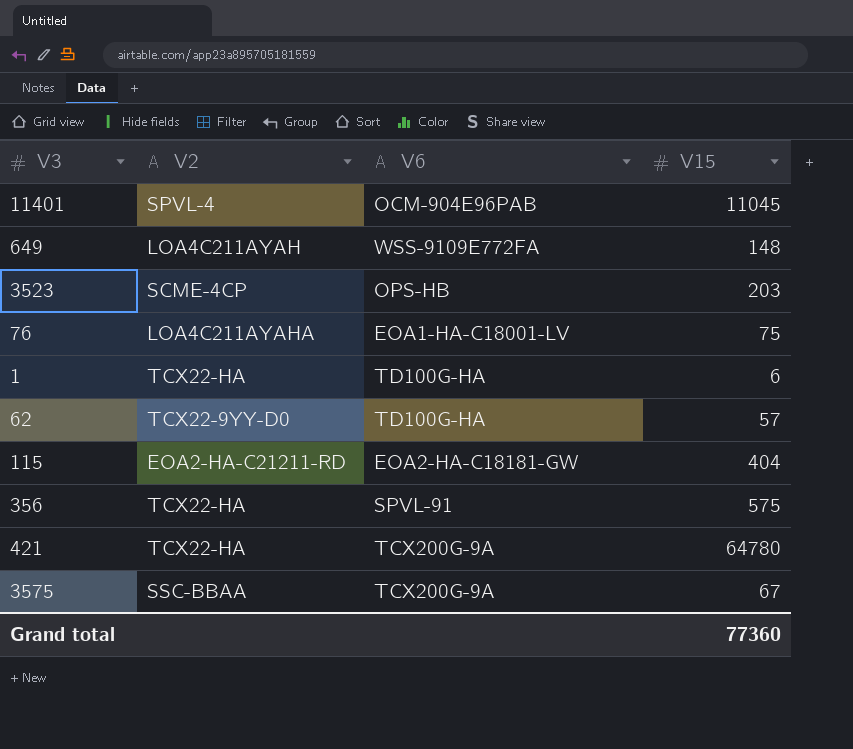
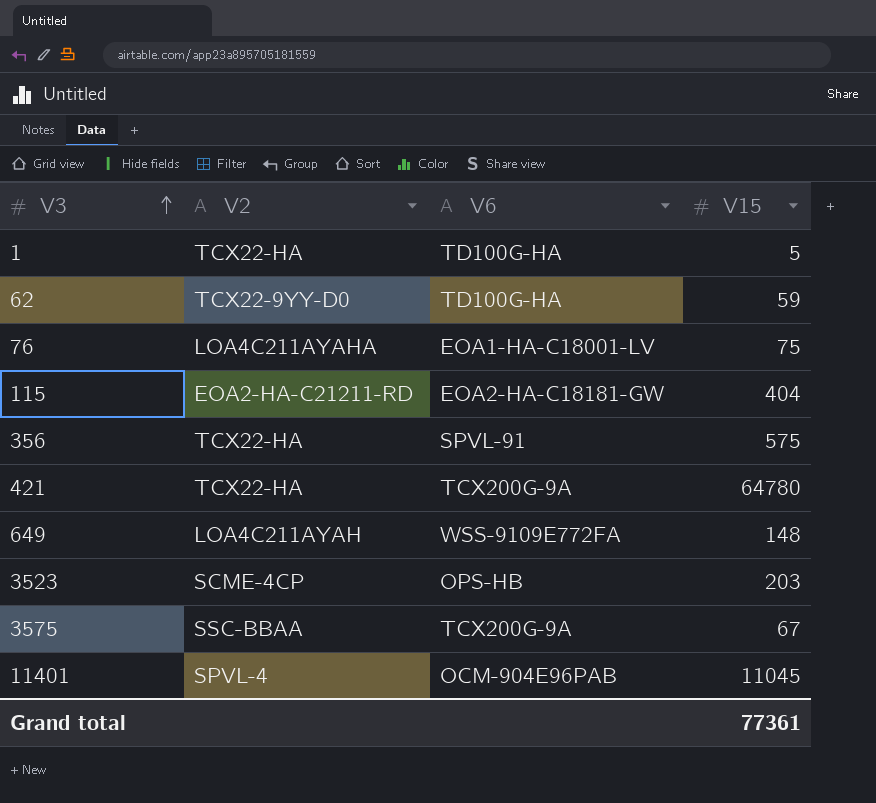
row order: none -> V3 ascending
1 | V15: 6 -> 5
62 | V15: 57 -> 59
Grand total | V15: 77360 -> 77361

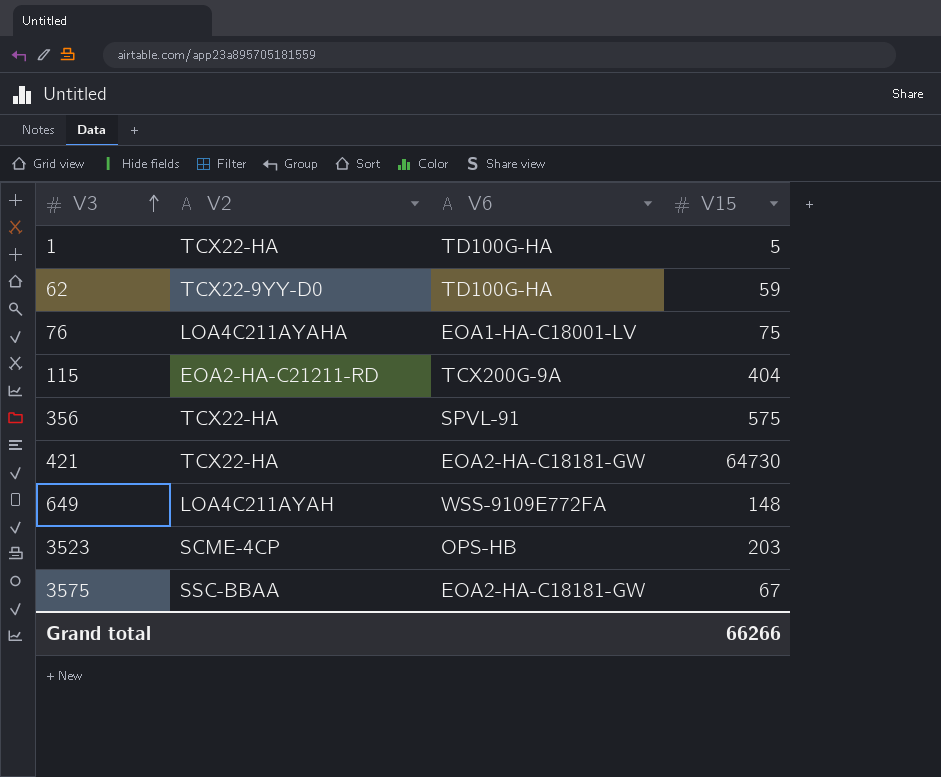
row 11401: SPVL-4 | OCM-904E96PAB | 11045 -> none
115 | V6: EOA2-HA-C18181-GW -> TCX200G-9A
421 | V6: TCX200G-9A -> EOA2-HA-C18181-GW
421 | V15: 64780 -> 64730
3575 | V6: TCX200G-9A -> EOA2-HA-C18181-GW
Grand total | V15: 77361 -> 66266

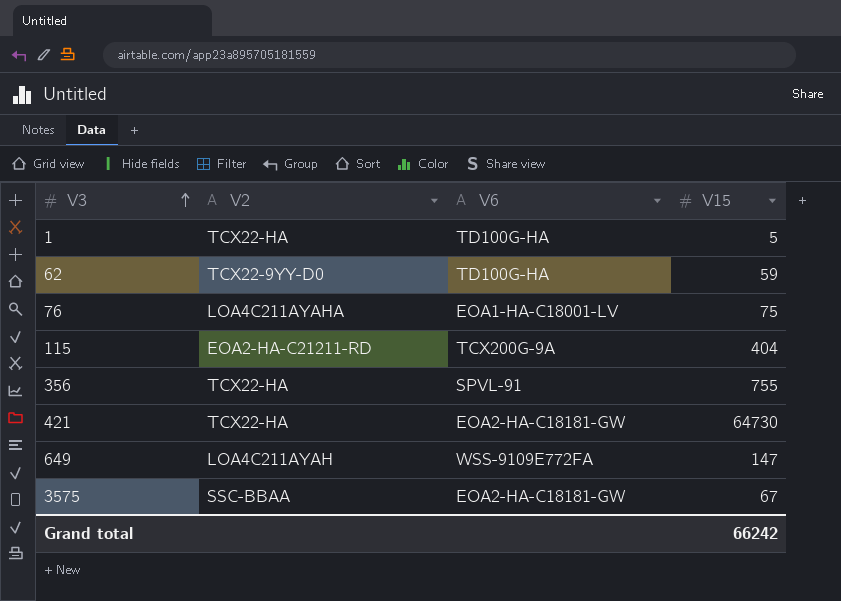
row 3523: SCME-4CP | OPS-HB | 203 -> none
356 | V15: 575 -> 755
649 | V15: 148 -> 147
Grand total | V15: 66266 -> 66242

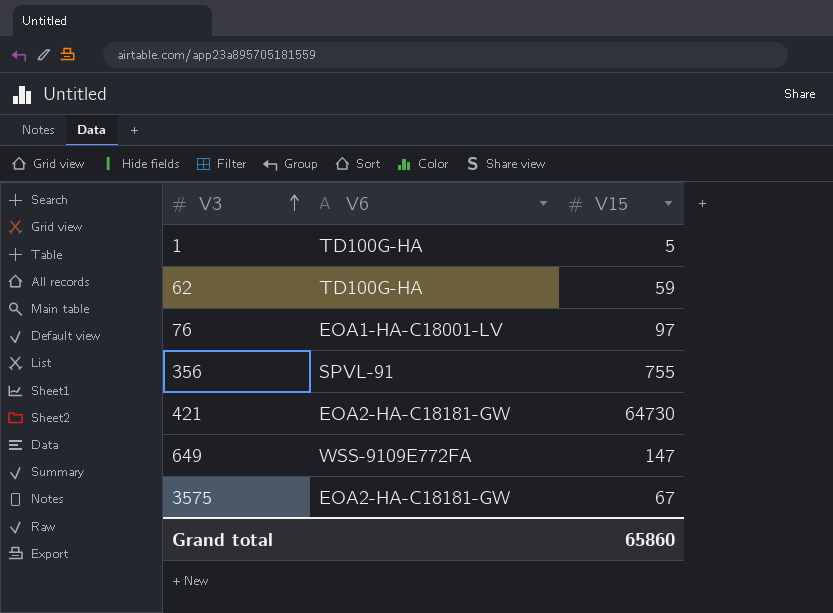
column V2 | position: 2 -> none
row 115: EOA2-HA-C21211-RD | TCX200G-9A | 404 -> none
76 | V15: 75 -> 97
Grand total | V15: 66242 -> 65860

